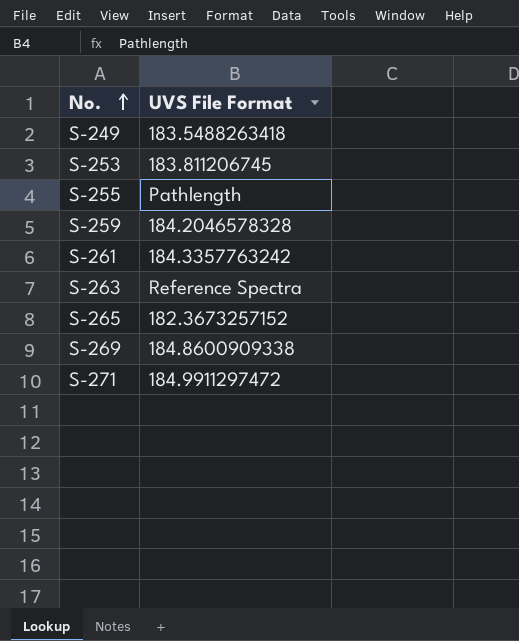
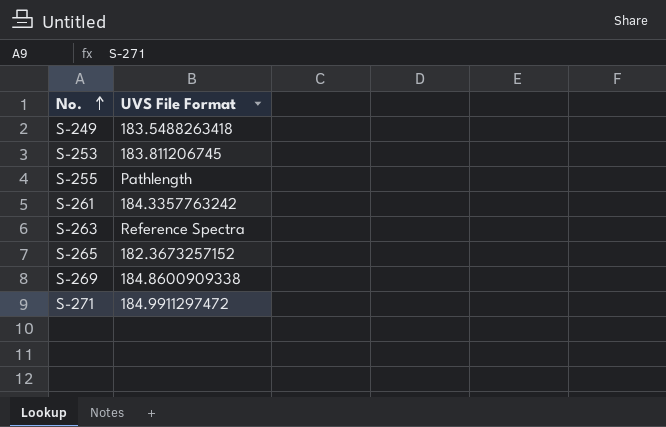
row S-259: 184.2046578328 -> none

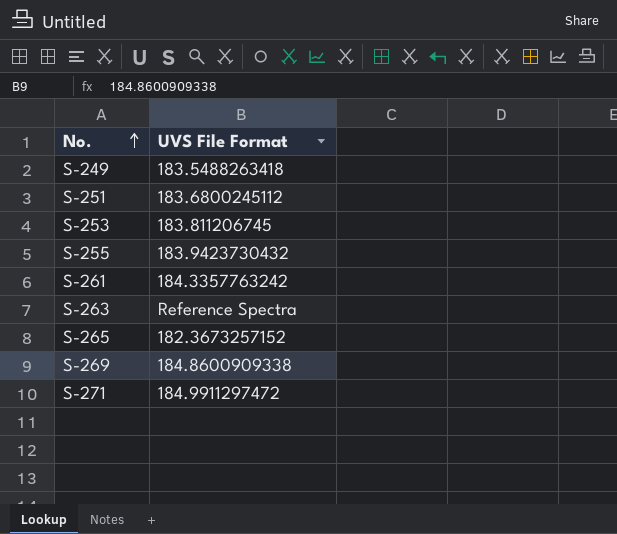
row S-251: none -> 183.6800245112
S-255 | UVS File Format: Pathlength -> 183.9423730432

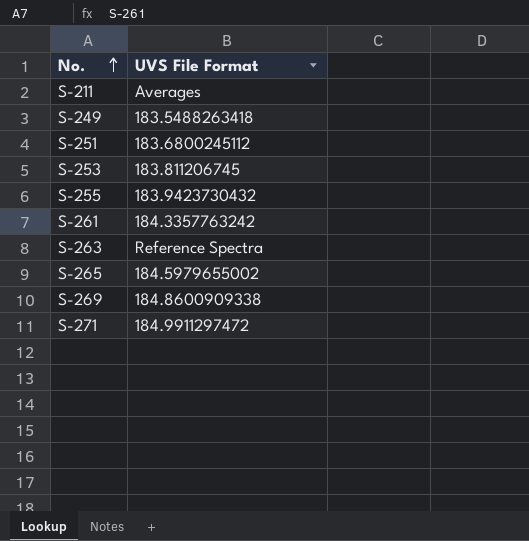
row S-211: none -> Averages
S-265 | UVS File Format: 182.3673257152 -> 184.5979655002

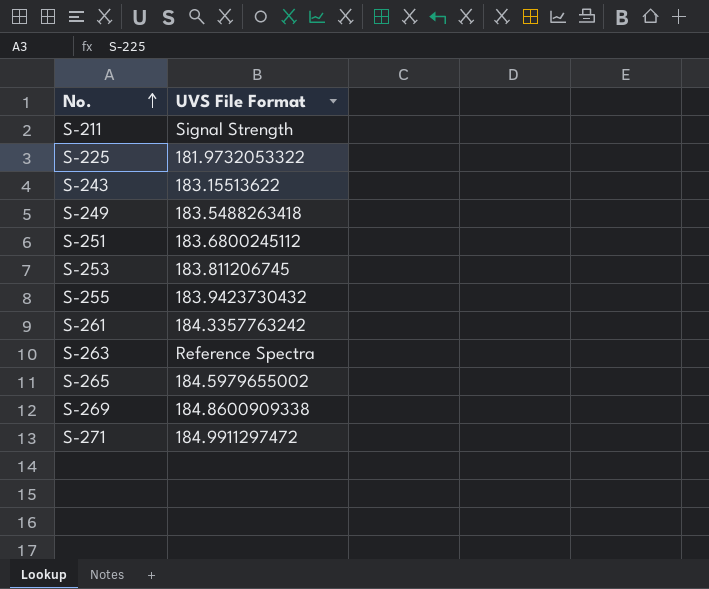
S-211 | UVS File Format: Averages -> Signal Strength
row S-225: none -> 181.9732053322
row S-243: none -> 183.15513622

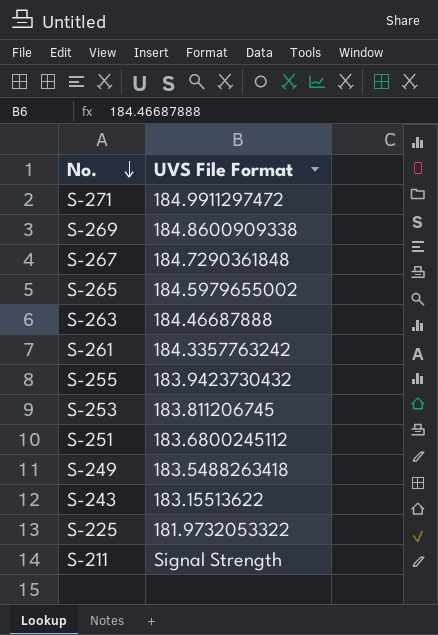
row order: No. ascending -> No. descending
row S-267: none -> 184.7290361848
S-263 | UVS File Format: Reference Spectra -> 184.46687888

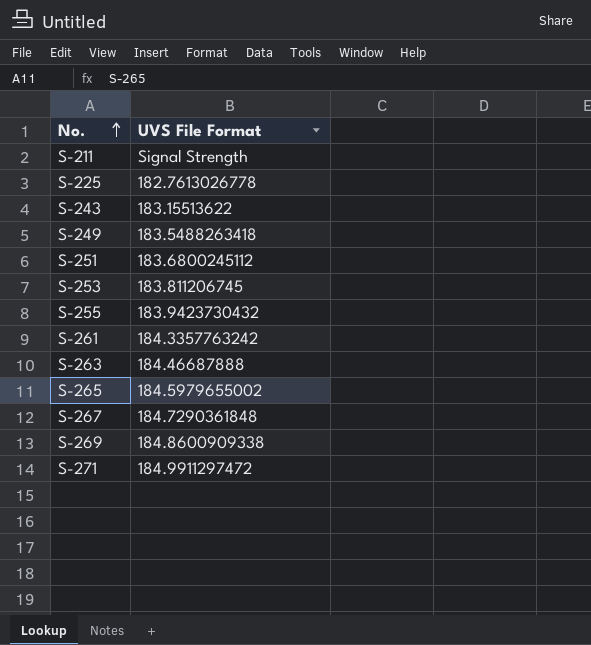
row order: No. descending -> No. ascending
S-225 | UVS File Format: 181.9732053322 -> 182.7613026778

